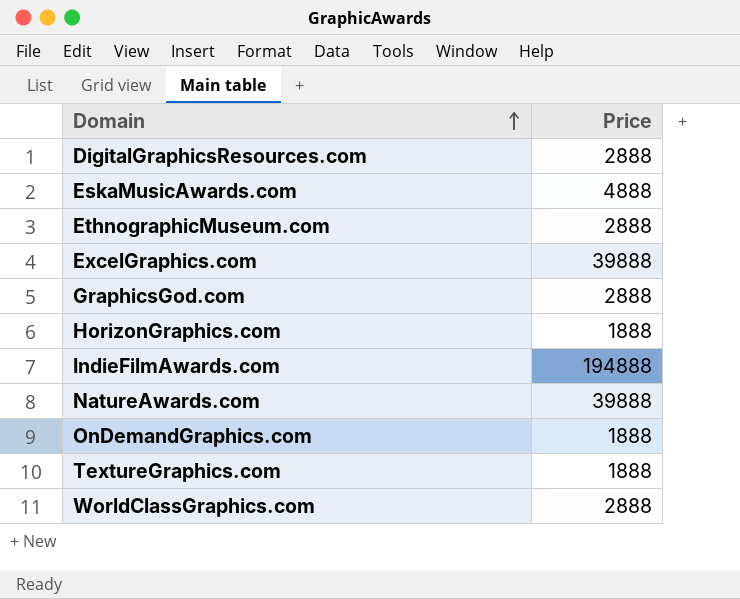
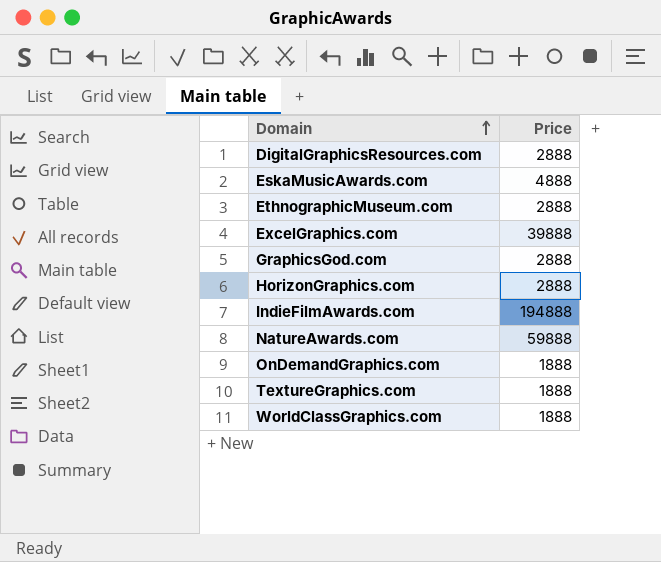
HorizonGraphics.com | Price: 1888 -> 2888
NatureAwards.com | Price: 39888 -> 59888
WorldClassGraphics.com | Price: 2888 -> 1888

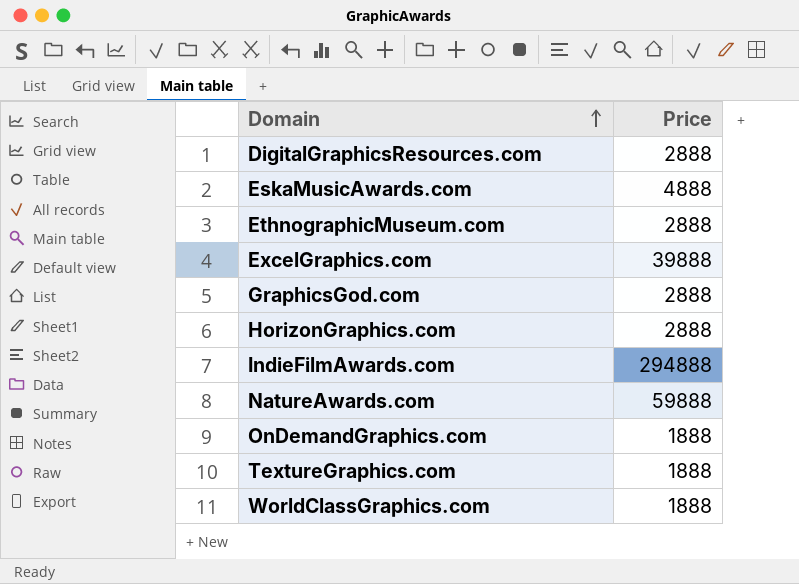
IndieFilmAwards.com | Price: 194888 -> 294888

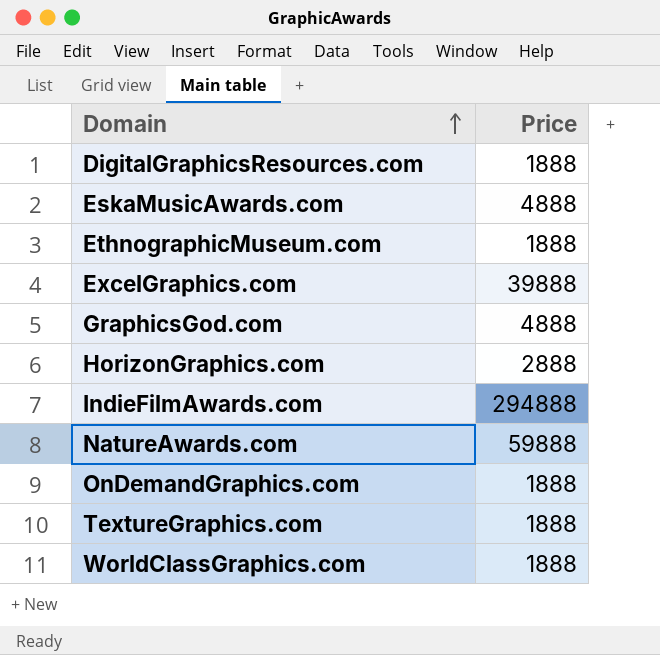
DigitalGraphicsResources.com | Price: 2888 -> 1888
EthnographicMuseum.com | Price: 2888 -> 1888
GraphicsGod.com | Price: 2888 -> 4888

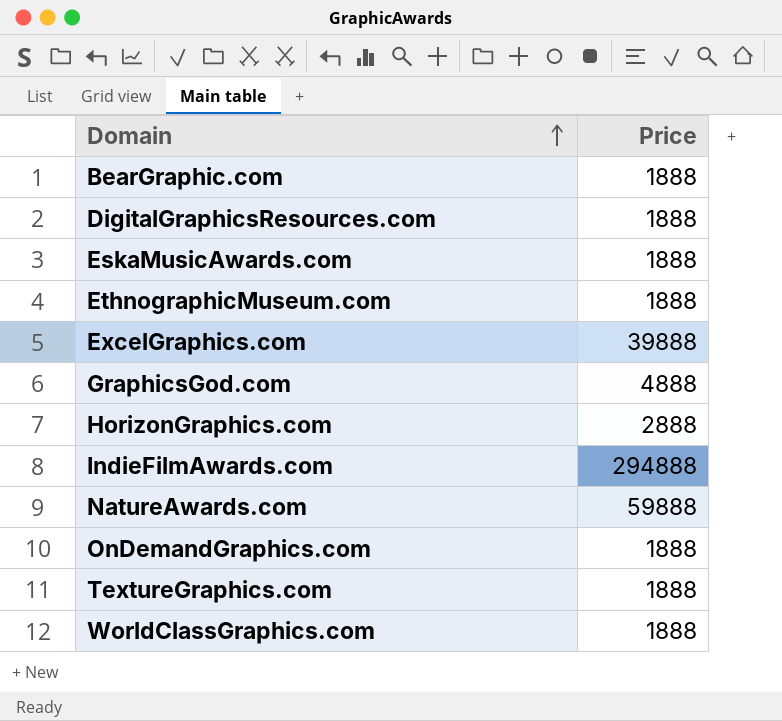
row BearGraphic.com: none -> 1888
EskaMusicAwards.com | Price: 4888 -> 1888

